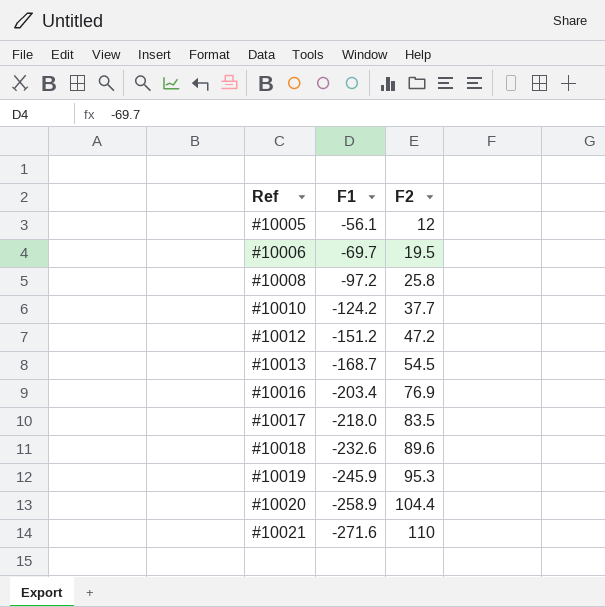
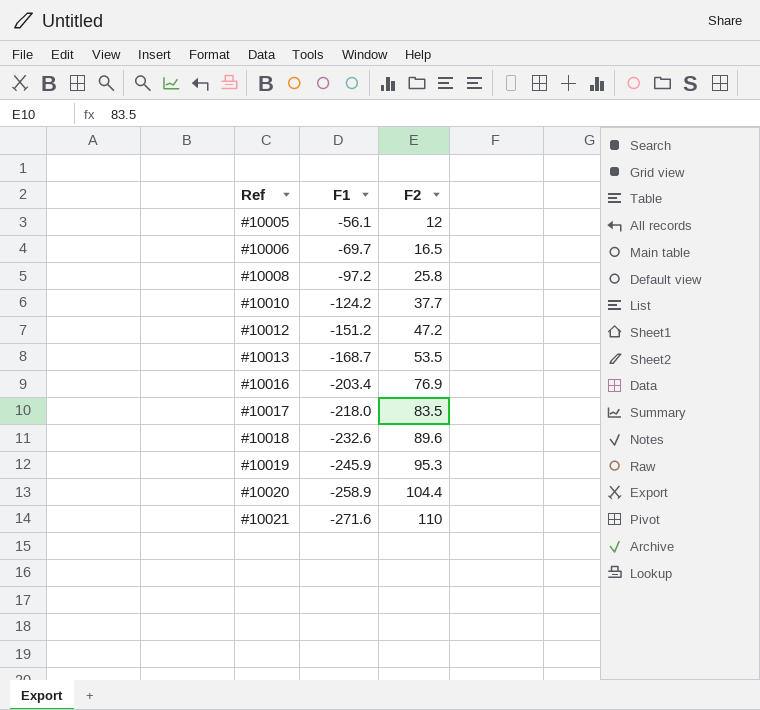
#10006 | F2: 19.5 -> 16.5
#10013 | F2: 54.5 -> 53.5

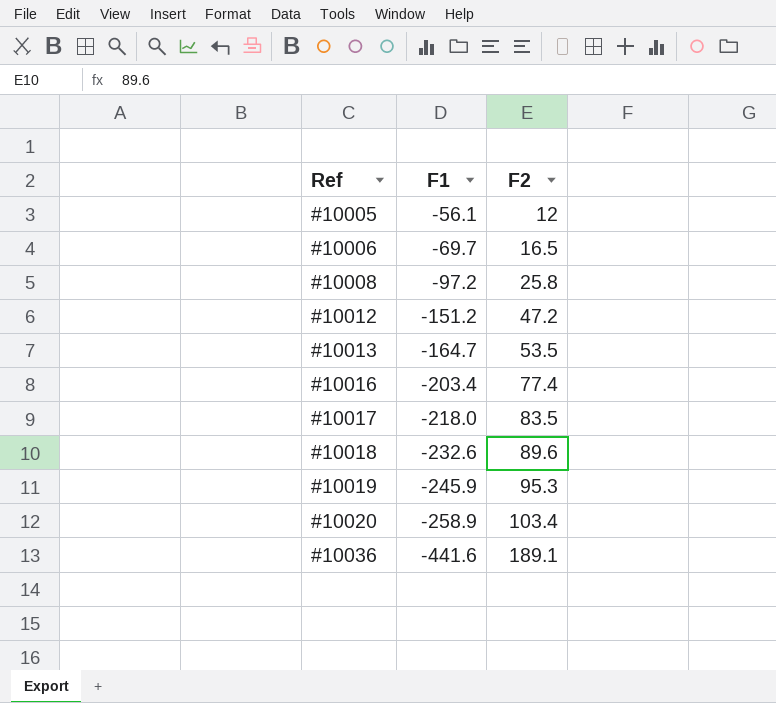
row #10010: -124.2 | 37.7 -> none
row #10021: -271.6 | 110 -> none
#10013 | F1: -168.7 -> -164.7
#10016 | F2: 76.9 -> 77.4
#10020 | F2: 104.4 -> 103.4
row #10036: none -> -441.6 | 189.1

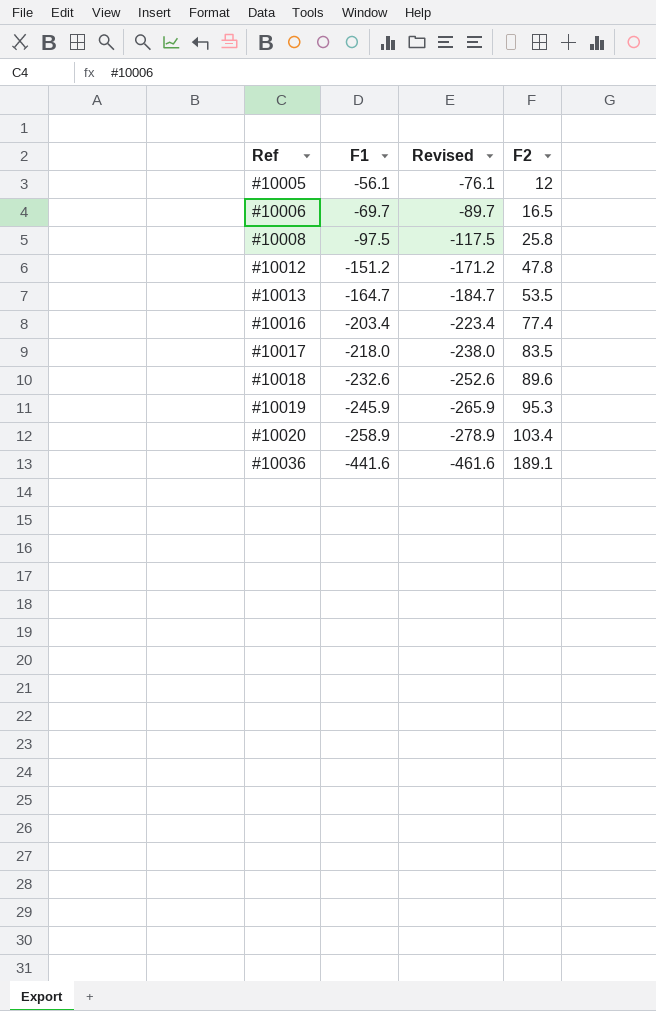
column Revised | formula: none -> [F1] - 20
#10008 | F1: -97.2 -> -97.5
#10012 | F2: 47.2 -> 47.8

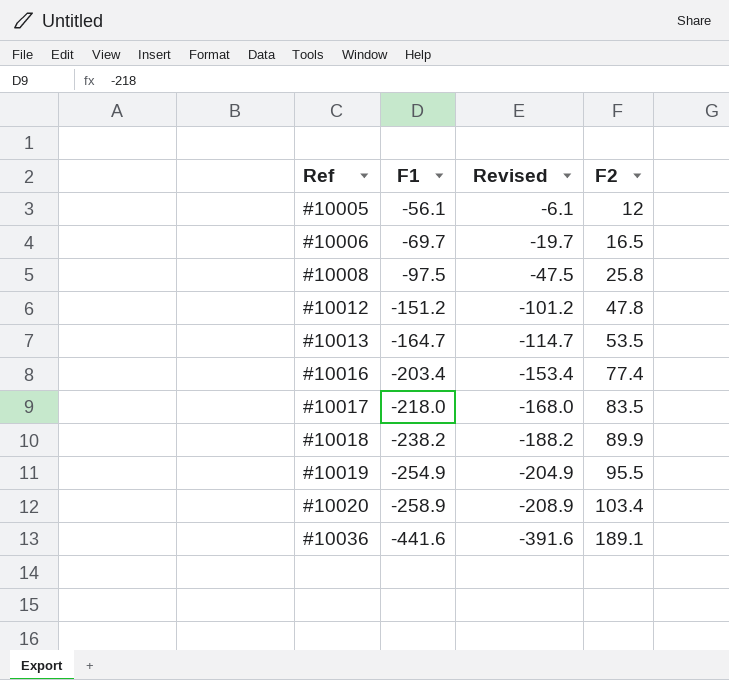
column Revised | formula: [F1] - 20 -> [F1] + 50
#10018 | F1: -232.6 -> -238.2
#10018 | F2: 89.6 -> 89.9
#10019 | F1: -245.9 -> -254.9
#10019 | F2: 95.3 -> 95.5

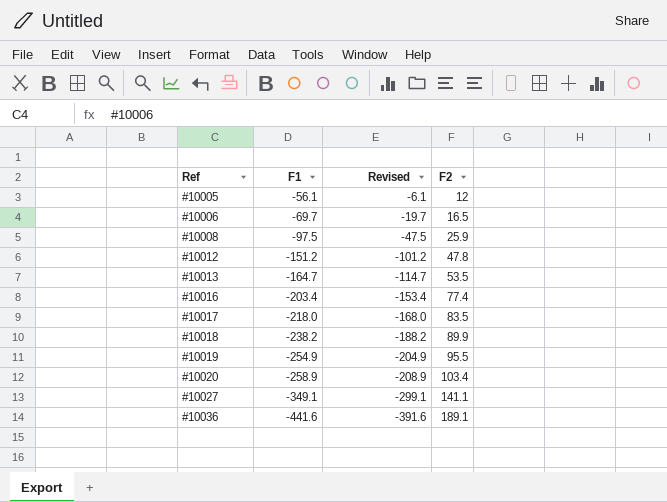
#10008 | F2: 25.8 -> 25.9
row #10027: none -> -349.1 | -299.1 | 141.1

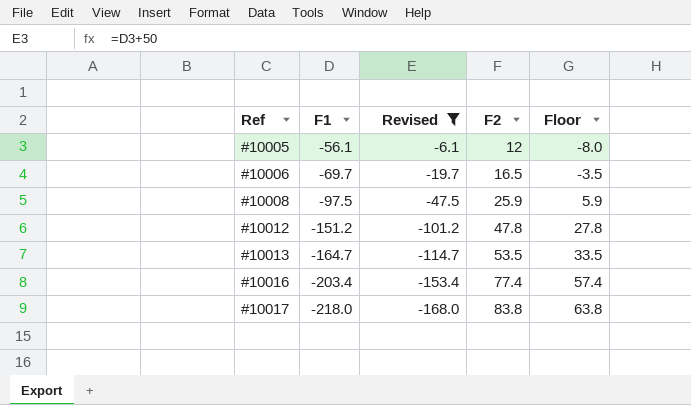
filter: none -> Revised >= -168.0
column Floor | formula: none -> [F2] - 20
#10017 | F2: 83.5 -> 83.8

